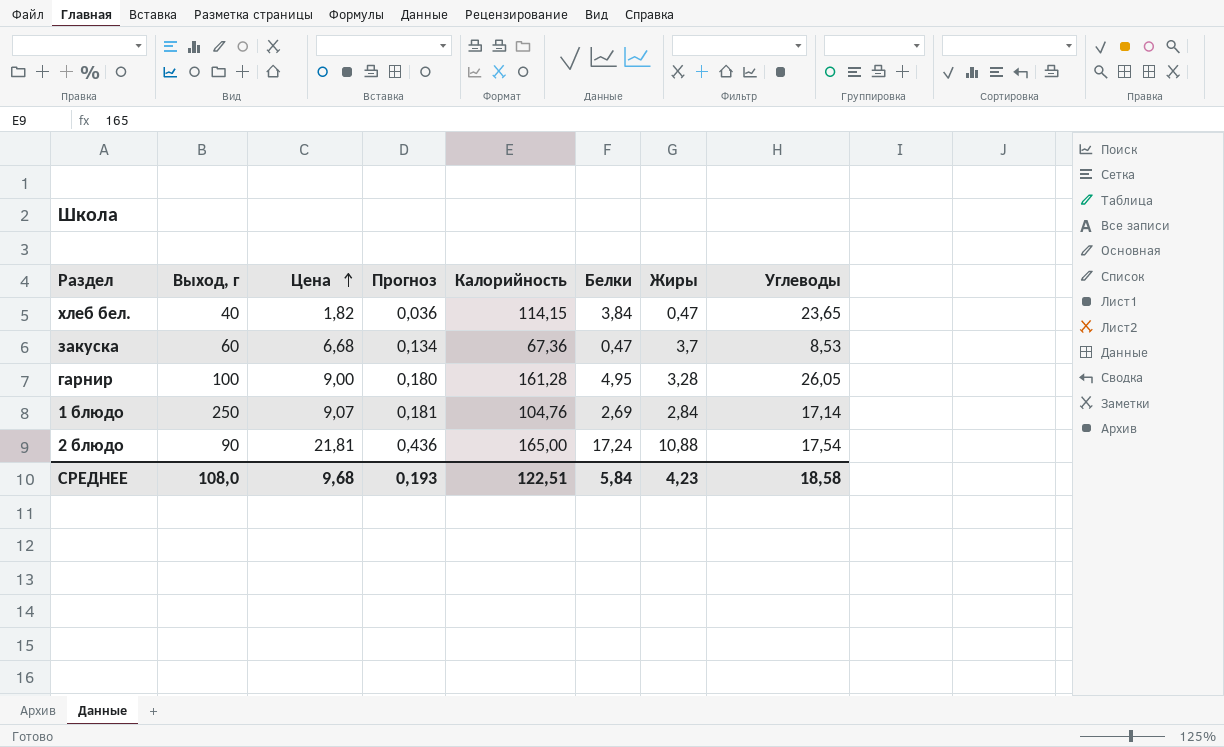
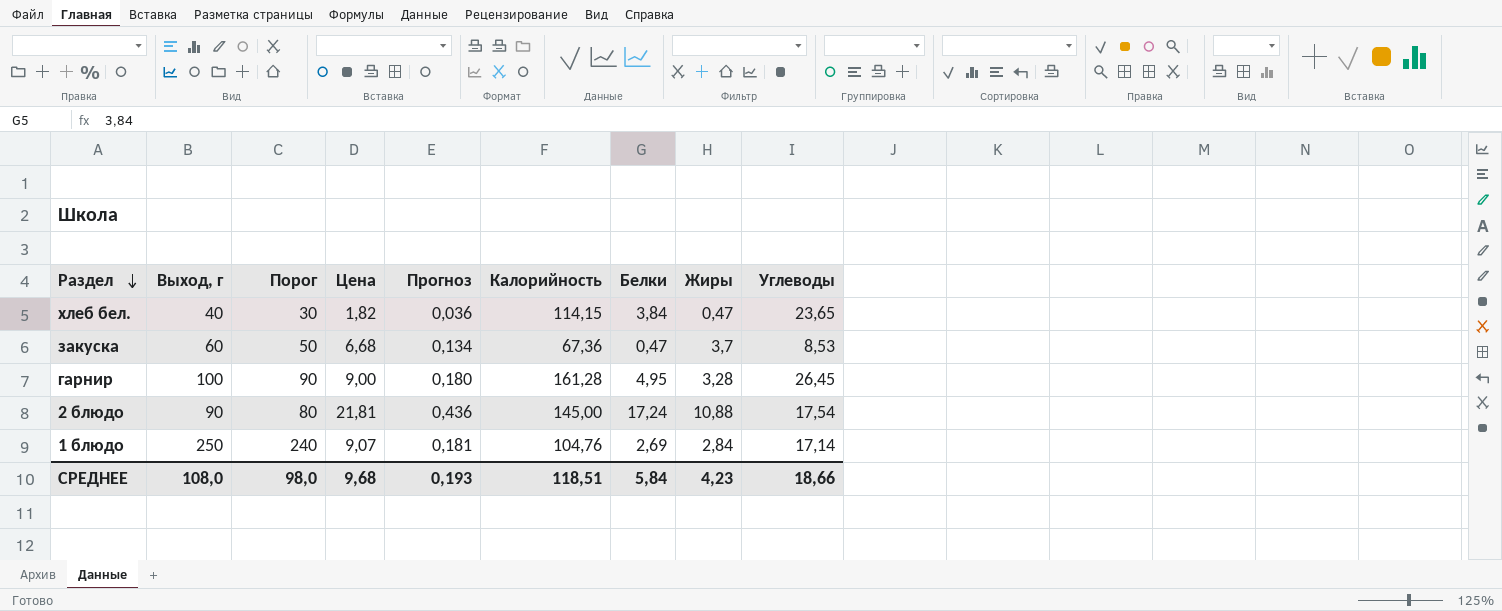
row order: Цена ascending -> Раздел descending
column Порог | formula: none -> [Выход, г] - 10
гарнир | Углеводы: 26,05 -> 26,45
2 блюдо | Калорийность: 165,00 -> 145,00
СРЕДНЕЕ | Калорийность: 122,51 -> 118,51
СРЕДНЕЕ | Углеводы: 18,58 -> 18,66

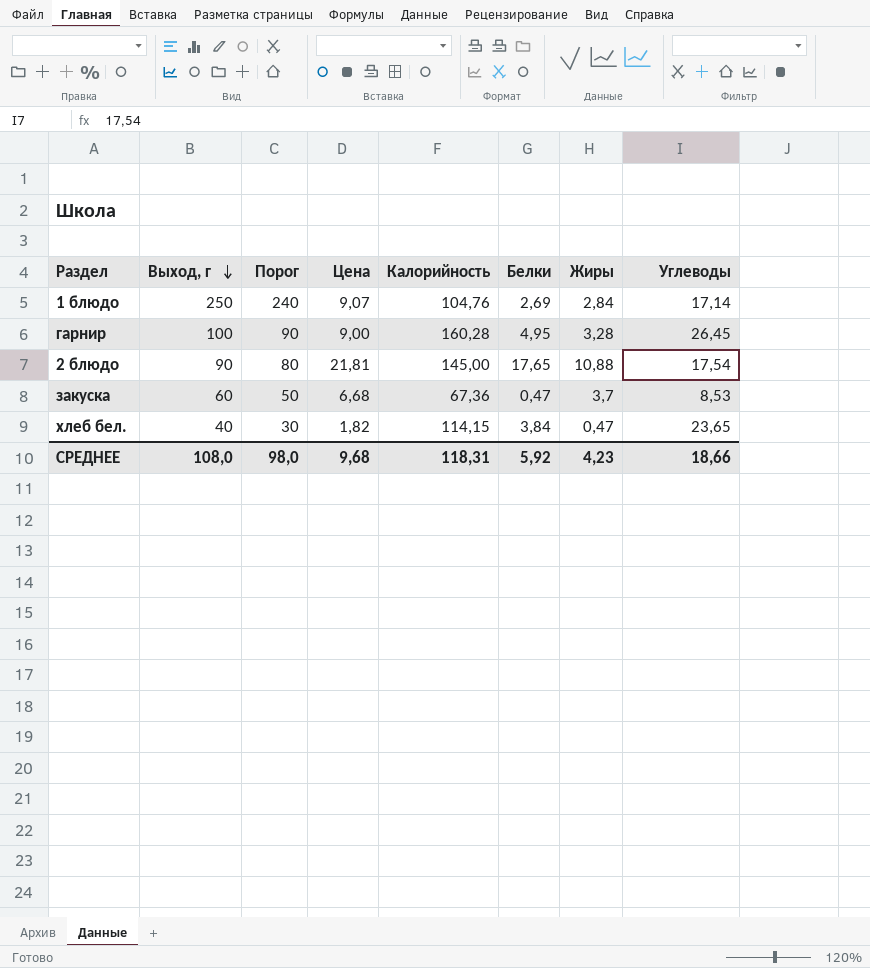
row order: Раздел descending -> Выход, г descending
column Прогноз | formula: [Цена] * 0,02 -> none
гарнир | Калорийность: 161,28 -> 160,28
2 блюдо | Белки: 17,24 -> 17,65
СРЕДНЕЕ | Калорийность: 118,51 -> 118,31
СРЕДНЕЕ | Белки: 5,84 -> 5,92

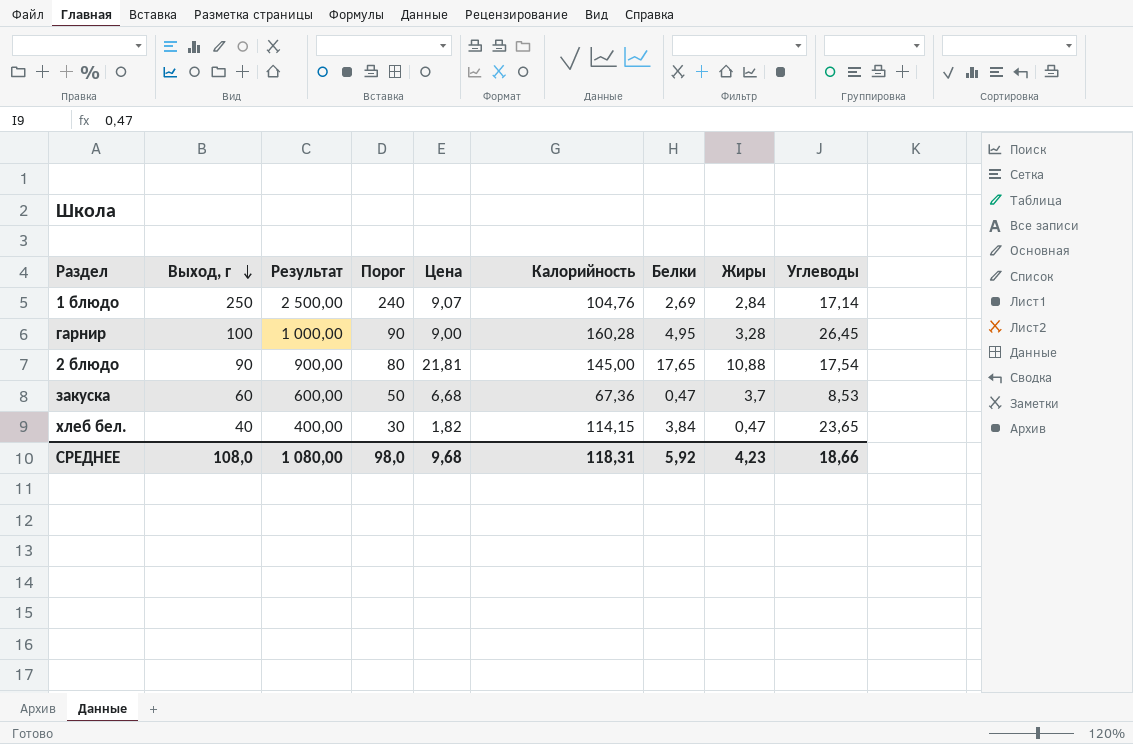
column Результат | formula: none -> [Выход, г] * 10

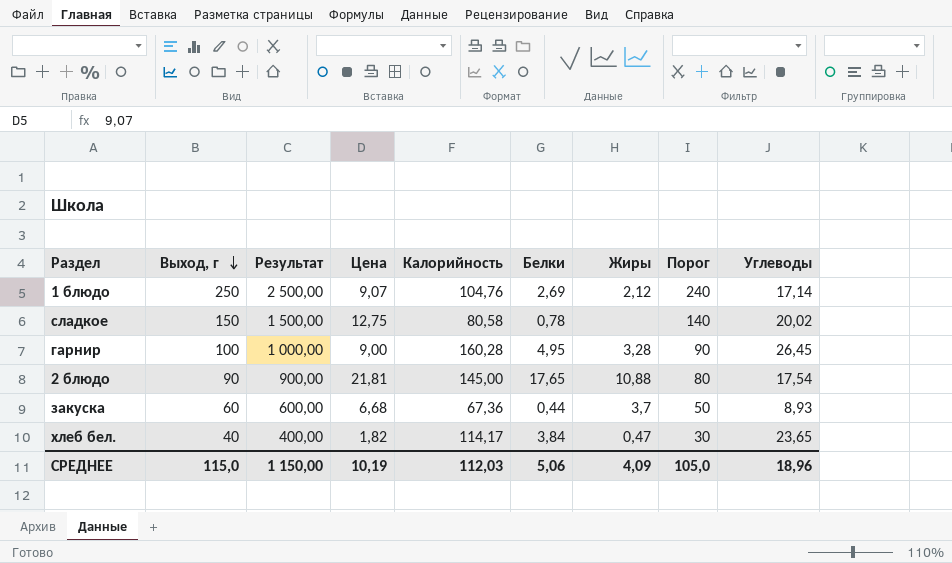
column Порог | position: 4 -> 8
1 блюдо | Жиры: 2,84 -> 2,12
row сладкое: none -> 150 | 1 500,00 | 12,75 | 80,58 | 0,78 | none | 140 | 20,02
закуска | Белки: 0,47 -> 0,44
закуска | Углеводы: 8,53 -> 8,93
хлеб бел. | Калорийность: 114,15 -> 114,17
СРЕДНЕЕ | Выход, г: 108,0 -> 115,0
СРЕДНЕЕ | Результат: 1 080,00 -> 1 150,00
СРЕДНЕЕ | Цена: 9,68 -> 10,19
СРЕДНЕЕ | Калорийность: 118,31 -> 112,03
СРЕДНЕЕ | Белки: 5,92 -> 5,06
СРЕДНЕЕ | Жиры: 4,23 -> 4,09
СРЕДНЕЕ | Порог: 98,0 -> 105,0
СРЕДНЕЕ | Углеводы: 18,66 -> 18,96

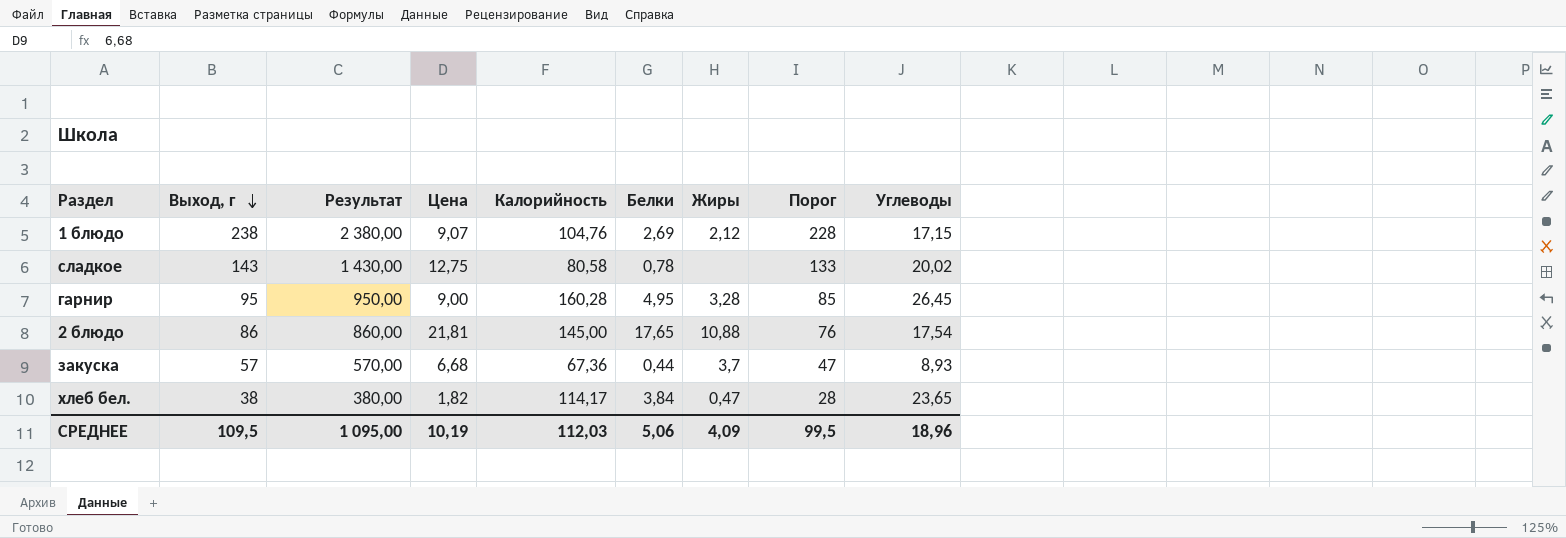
1 блюдо | Выход, г: 250 -> 238
1 блюдо | Результат: 2 500,00 -> 2 380,00
1 блюдо | Порог: 240 -> 228
1 блюдо | Углеводы: 17,14 -> 17,15
сладкое | Выход, г: 150 -> 143
сладкое | Результат: 1 500,00 -> 1 430,00
сладкое | Порог: 140 -> 133
гарнир | Выход, г: 100 -> 95
гарнир | Результат: 1 000,00 -> 950,00
гарнир | Порог: 90 -> 85
2 блюдо | Выход, г: 90 -> 86
2 блюдо | Результат: 900,00 -> 860,00
2 блюдо | Порог: 80 -> 76
закуска | Выход, г: 60 -> 57
закуска | Результат: 600,00 -> 570,00
закуска | Порог: 50 -> 47
хлеб бел. | Выход, г: 40 -> 38
хлеб бел. | Результат: 400,00 -> 380,00
хлеб бел. | Порог: 30 -> 28
СРЕДНЕЕ | Выход, г: 115,0 -> 109,5
СРЕДНЕЕ | Результат: 1 150,00 -> 1 095,00
СРЕДНЕЕ | Порог: 105,0 -> 99,5

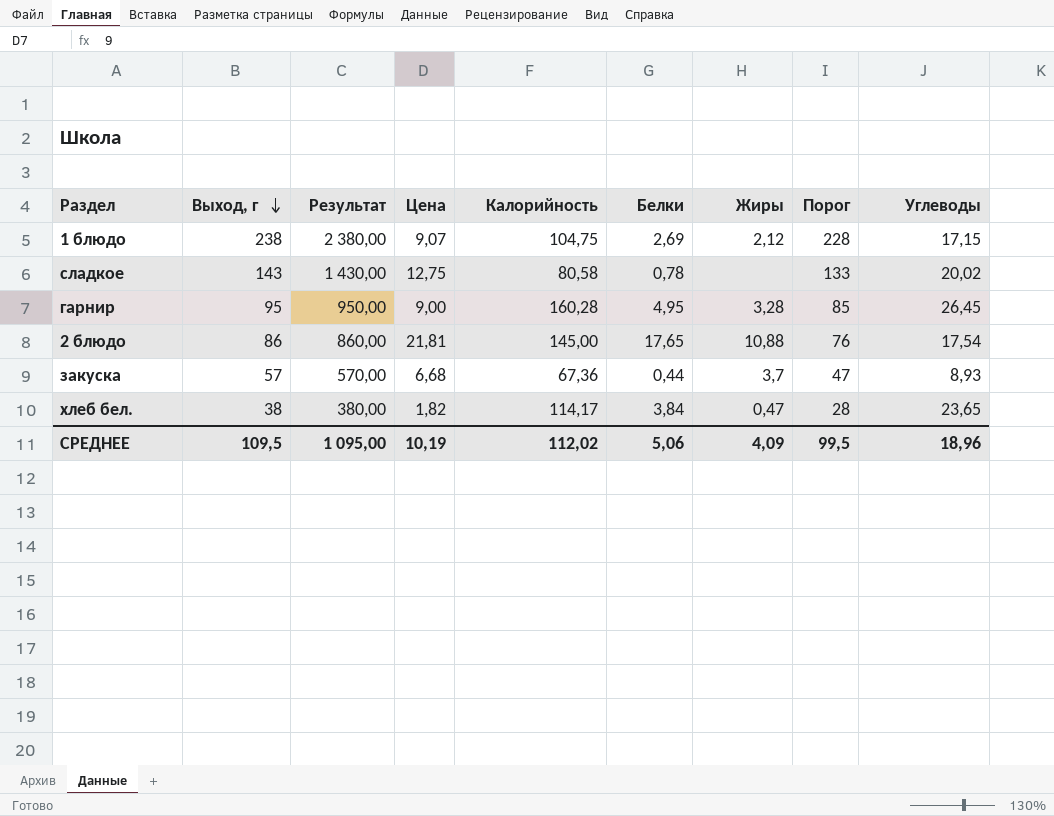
1 блюдо | Калорийность: 104,76 -> 104,75
СРЕДНЕЕ | Калорийность: 112,03 -> 112,02

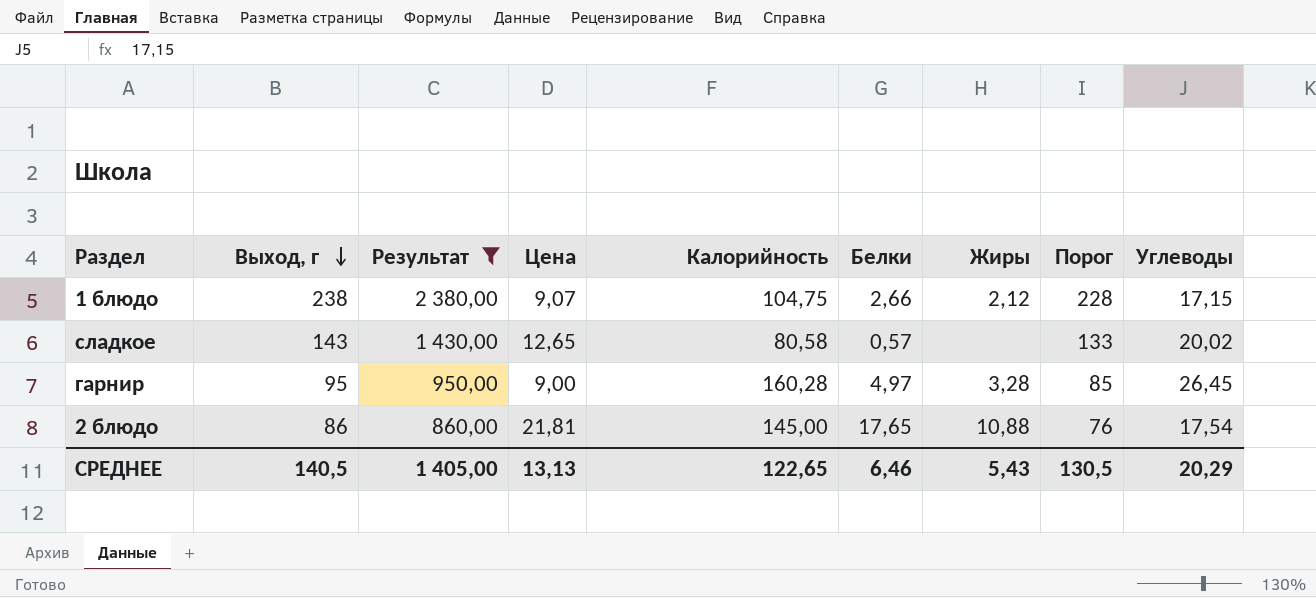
filter: none -> Результат >= 860,00
1 блюдо | Белки: 2,69 -> 2,66
сладкое | Цена: 12,75 -> 12,65
сладкое | Белки: 0,78 -> 0,57
гарнир | Белки: 4,95 -> 4,97
СРЕДНЕЕ | Выход, г: 109,5 -> 140,5
СРЕДНЕЕ | Результат: 1 095,00 -> 1 405,00
СРЕДНЕЕ | Цена: 10,19 -> 13,13
СРЕДНЕЕ | Калорийность: 112,02 -> 122,65
СРЕДНЕЕ | Белки: 5,06 -> 6,46
СРЕДНЕЕ | Жиры: 4,09 -> 5,43
СРЕДНЕЕ | Порог: 99,5 -> 130,5
СРЕДНЕЕ | Углеводы: 18,96 -> 20,29

